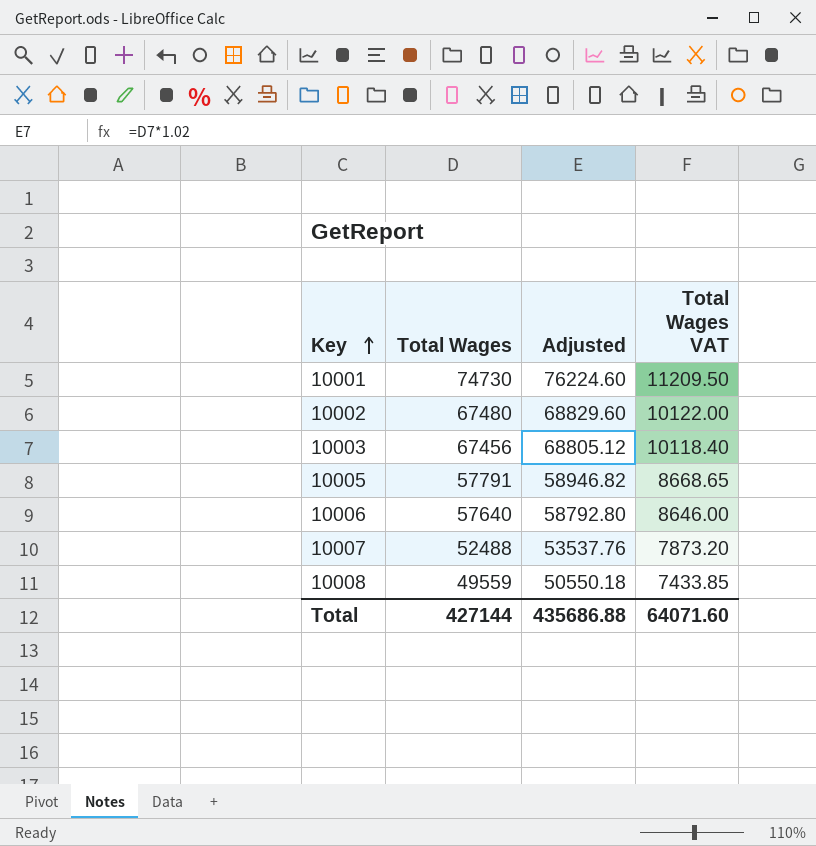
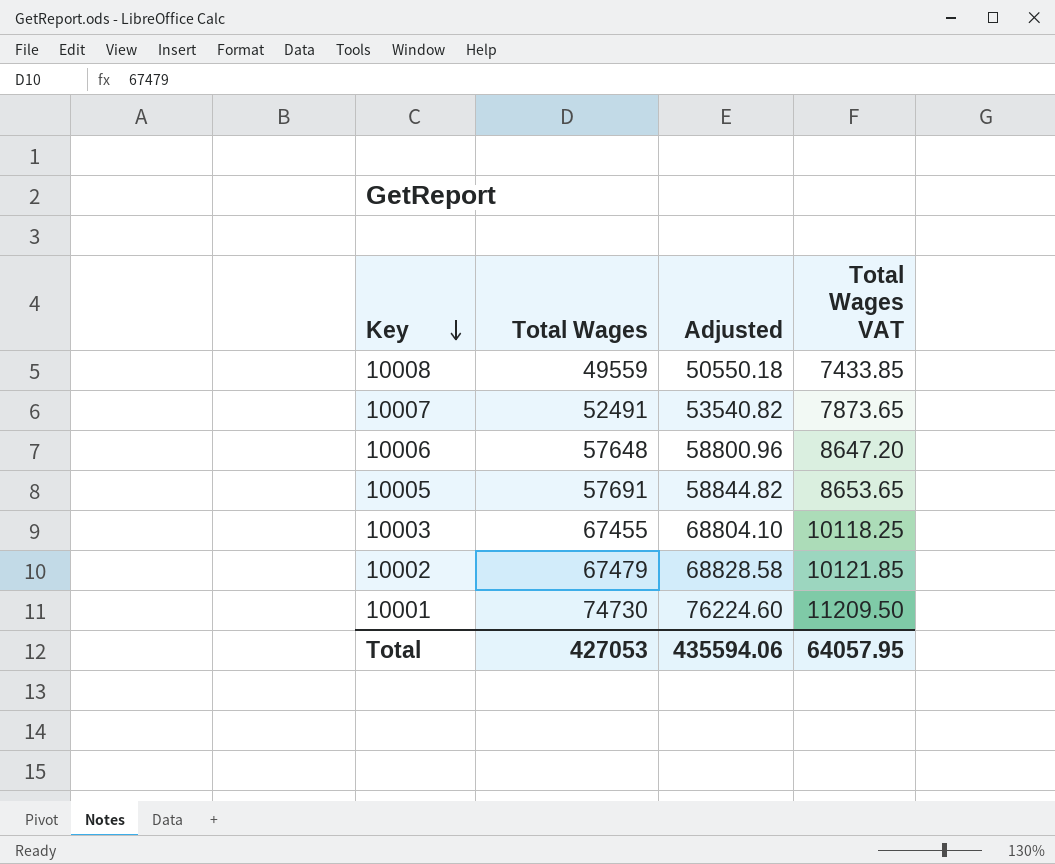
row order: Key ascending -> Key descending
10007 | Total Wages: 52488 -> 52491
10007 | Adjusted: 53537.76 -> 53540.82
10007 | Total Wages VAT: 7873.20 -> 7873.65
10006 | Total Wages: 57640 -> 57648
10006 | Adjusted: 58792.80 -> 58800.96
10006 | Total Wages VAT: 8646.00 -> 8647.20
10005 | Total Wages: 57791 -> 57691
10005 | Adjusted: 58946.82 -> 58844.82
10005 | Total Wages VAT: 8668.65 -> 8653.65
10003 | Total Wages: 67456 -> 67455
10003 | Adjusted: 68805.12 -> 68804.10
10003 | Total Wages VAT: 10118.40 -> 10118.25
10002 | Total Wages: 67480 -> 67479
10002 | Adjusted: 68829.60 -> 68828.58
10002 | Total Wages VAT: 10122.00 -> 10121.85
Total | Total Wages: 427144 -> 427053
Total | Adjusted: 435686.88 -> 435594.06
Total | Total Wages VAT: 64071.60 -> 64057.95

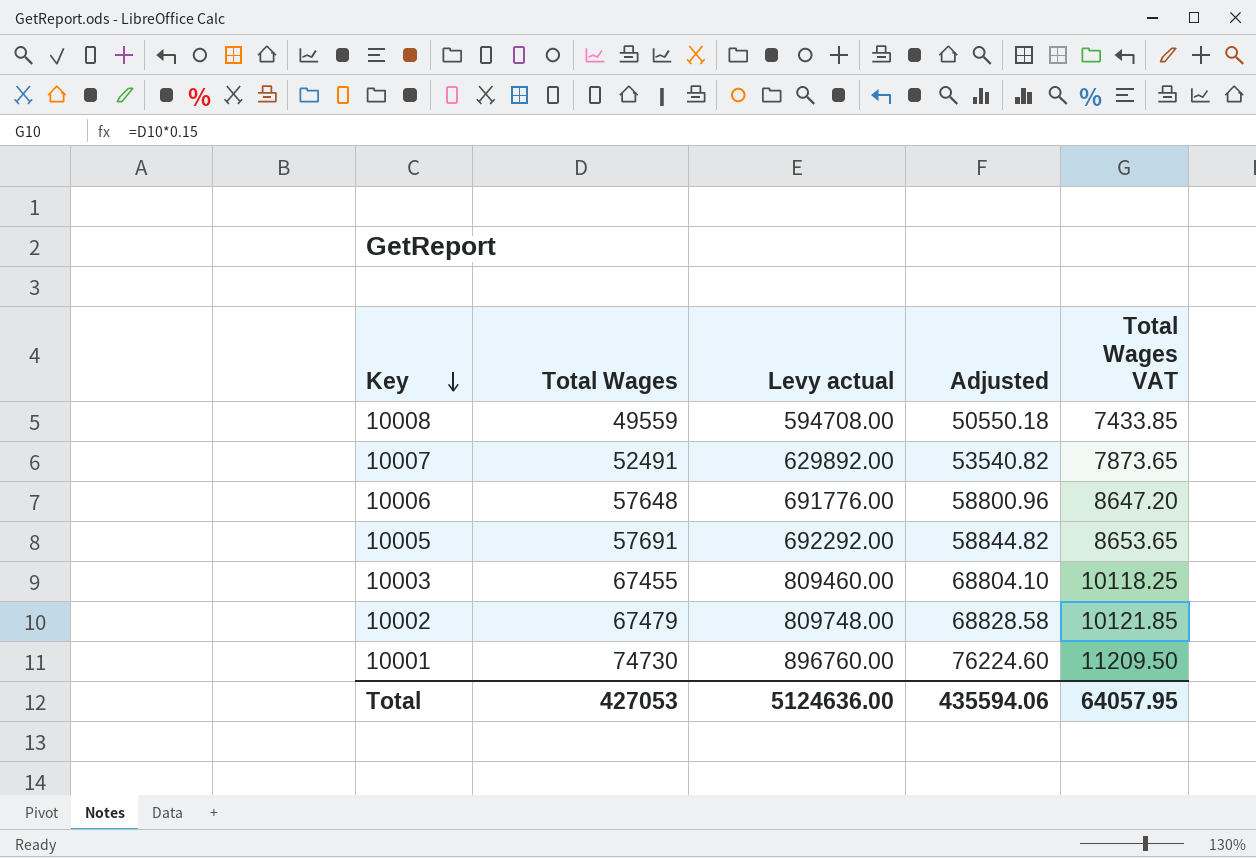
column Levy actual | formula: none -> [Total Wages] * 12

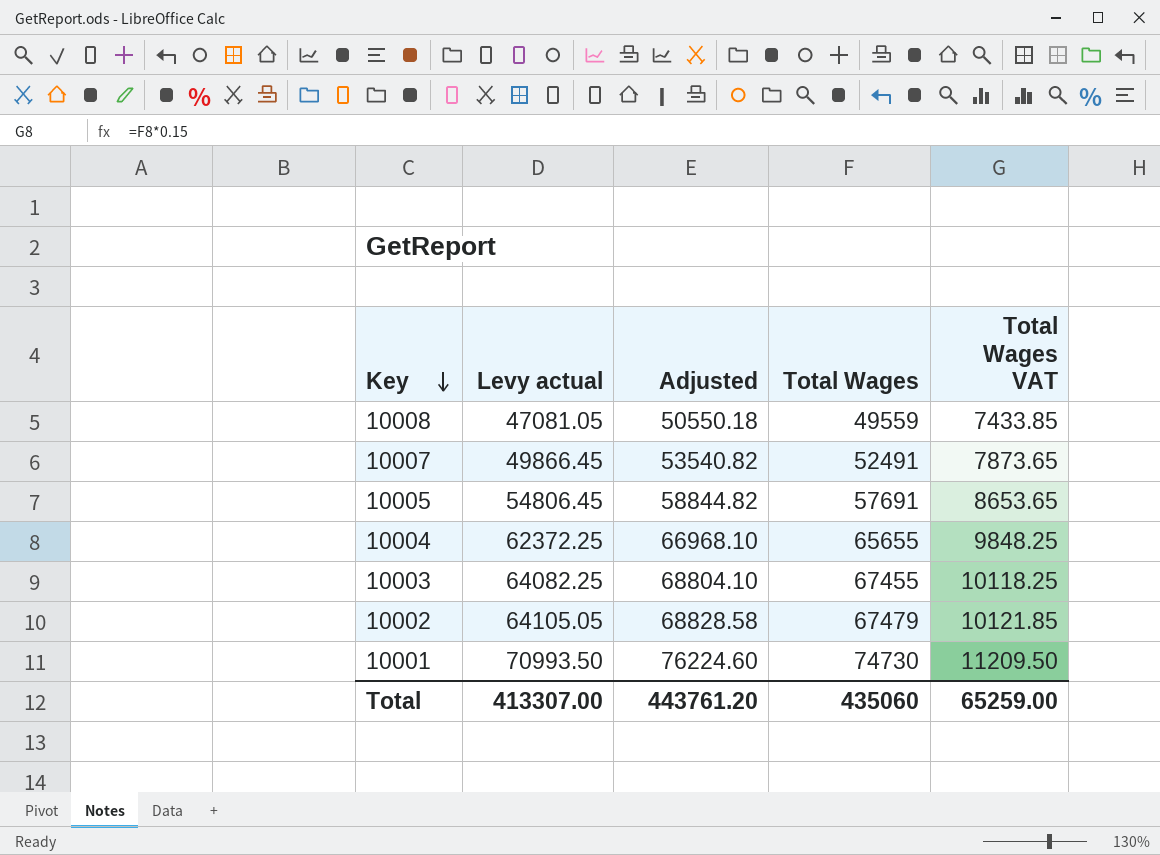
column Levy actual | formula: [Total Wages] * 12 -> [Total Wages] * 0.95
column Total Wages | position: 2 -> 4
row 10006: 57648 | 691776.00 | 58800.96 | 8647.20 -> none
row 10004: none -> 62372.25 | 66968.10 | 65655 | 9848.25
Total | Levy actual: 5124636.00 -> 413307.00
Total | Adjusted: 435594.06 -> 443761.20
Total | Total Wages: 427053 -> 435060
Total | Total Wages VAT: 64057.95 -> 65259.00

